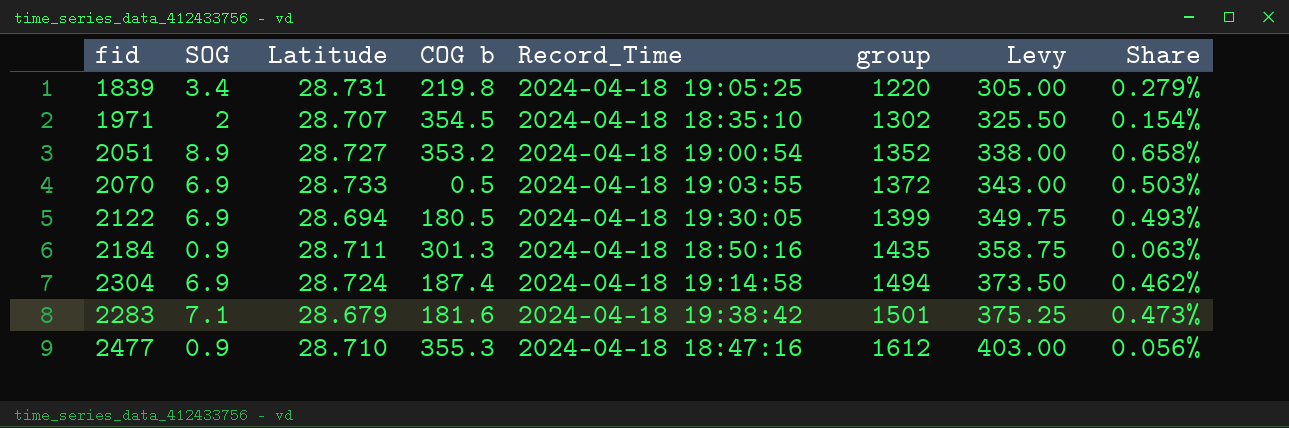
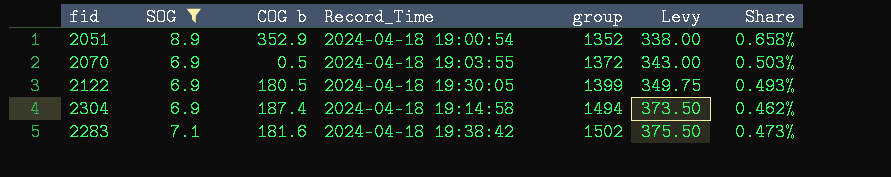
filter: none -> SOG >= 6.9
column Latitude | position: 3 -> none
2051 | COG b: 353.2 -> 352.9
2283 | group: 1501 -> 1502
2283 | Levy: 375.25 -> 375.50

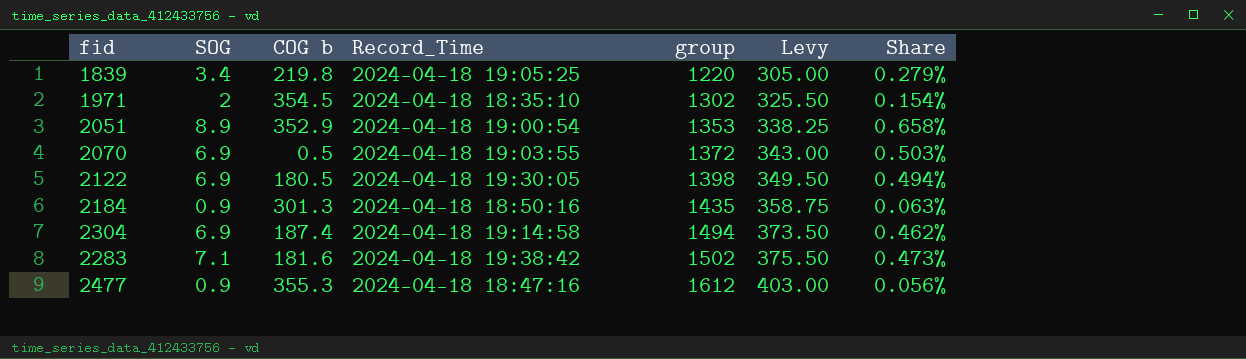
filter: SOG >= 6.9 -> none
2051 | group: 1352 -> 1353
2051 | Levy: 338.00 -> 338.25
2122 | group: 1399 -> 1398
2122 | Levy: 349.75 -> 349.50
2122 | Share: 0.493% -> 0.494%

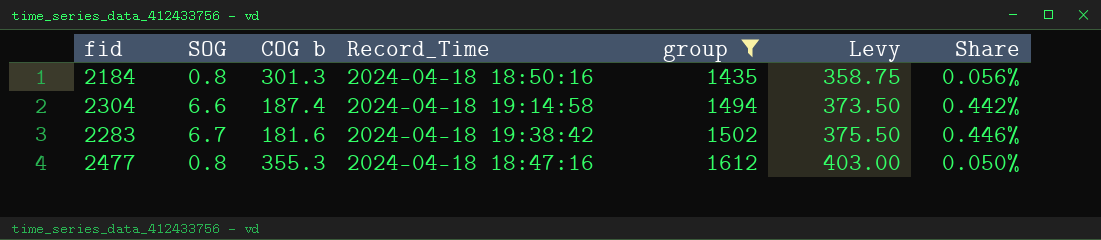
filter: none -> group >= 1435
2184 | SOG: 0.9 -> 0.8
2184 | Share: 0.063% -> 0.056%
2304 | SOG: 6.9 -> 6.6
2304 | Share: 0.462% -> 0.442%
2283 | SOG: 7.1 -> 6.7
2283 | Share: 0.473% -> 0.446%
2477 | SOG: 0.9 -> 0.8
2477 | Share: 0.056% -> 0.050%

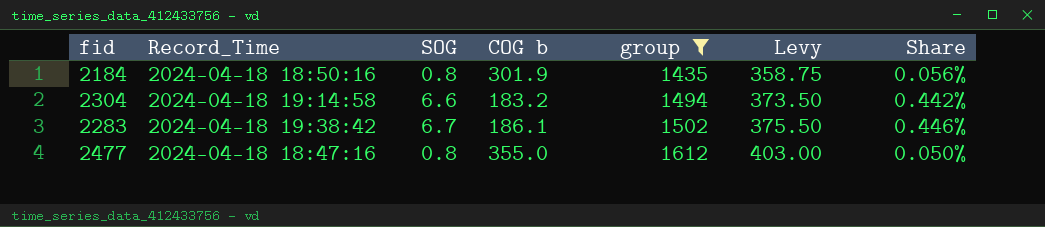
column Record_Time | position: 4 -> 2
2184 | COG b: 301.3 -> 301.9
2304 | COG b: 187.4 -> 183.2
2283 | COG b: 181.6 -> 186.1
2477 | COG b: 355.3 -> 355.0

